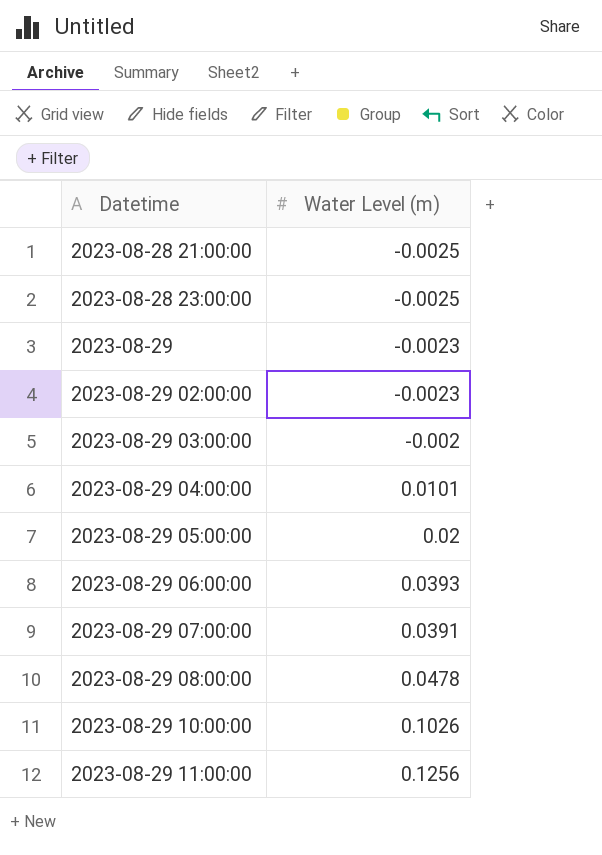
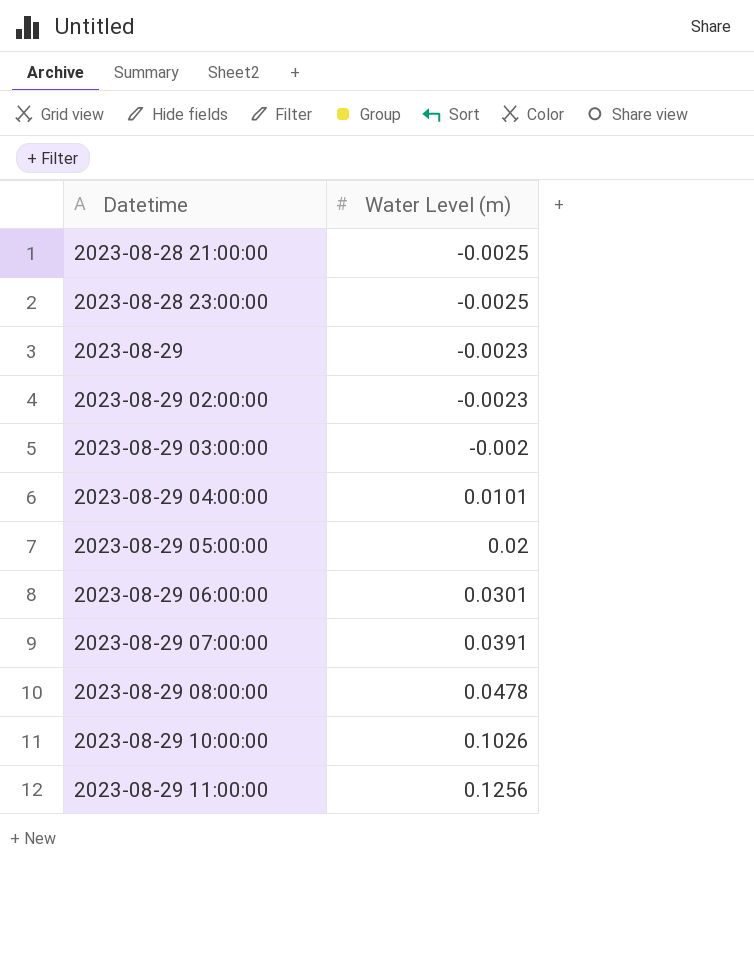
2023-08-29 06:00:00 | Water Level (m): 0.0393 -> 0.0301

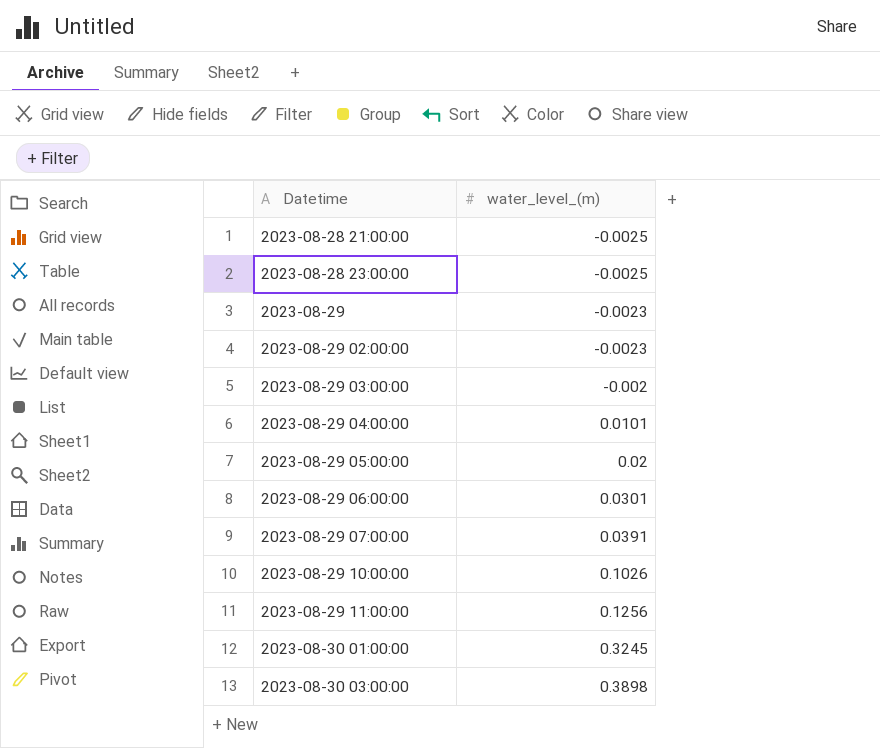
column name: Water Level (m) -> water_level_(m)
row 2023-08-29 08:00:00: 0.0478 -> none
row 2023-08-30 01:00:00: none -> 0.3245
row 2023-08-30 03:00:00: none -> 0.3898

